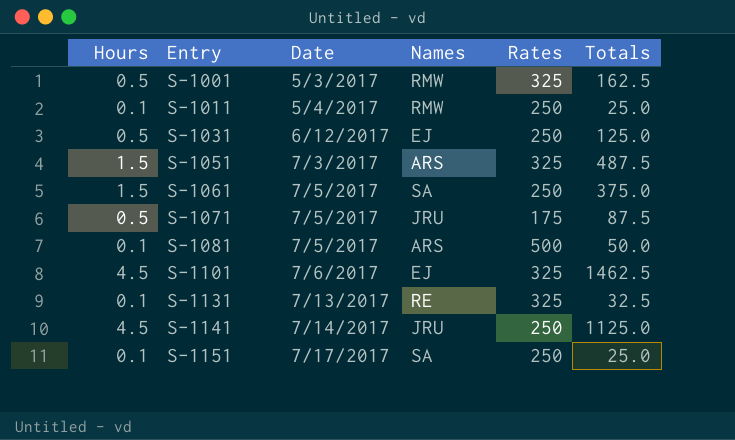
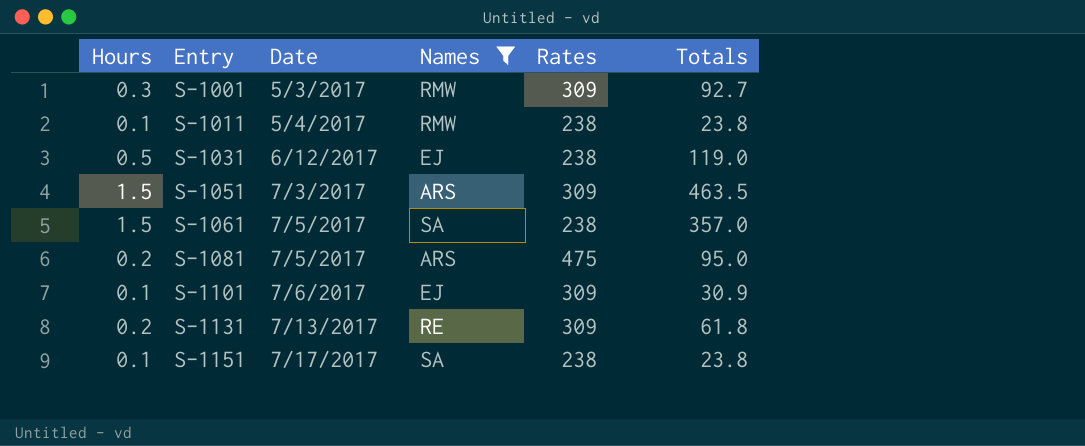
filter: none -> Names != JRU
S-1001 | Hours: 0.5 -> 0.3
S-1001 | Rates: 325 -> 309
S-1001 | Totals: 162.5 -> 92.7
S-1011 | Rates: 250 -> 238
S-1011 | Totals: 25.0 -> 23.8
S-1031 | Rates: 250 -> 238
S-1031 | Totals: 125.0 -> 119.0
S-1051 | Rates: 325 -> 309
S-1051 | Totals: 487.5 -> 463.5
S-1061 | Rates: 250 -> 238
S-1061 | Totals: 375.0 -> 357.0
S-1081 | Hours: 0.1 -> 0.2
S-1081 | Rates: 500 -> 475
S-1081 | Totals: 50.0 -> 95.0
S-1101 | Hours: 4.5 -> 0.1
S-1101 | Rates: 325 -> 309
S-1101 | Totals: 1462.5 -> 30.9
S-1131 | Hours: 0.1 -> 0.2
S-1131 | Rates: 325 -> 309
S-1131 | Totals: 32.5 -> 61.8
S-1151 | Rates: 250 -> 238
S-1151 | Totals: 25.0 -> 23.8

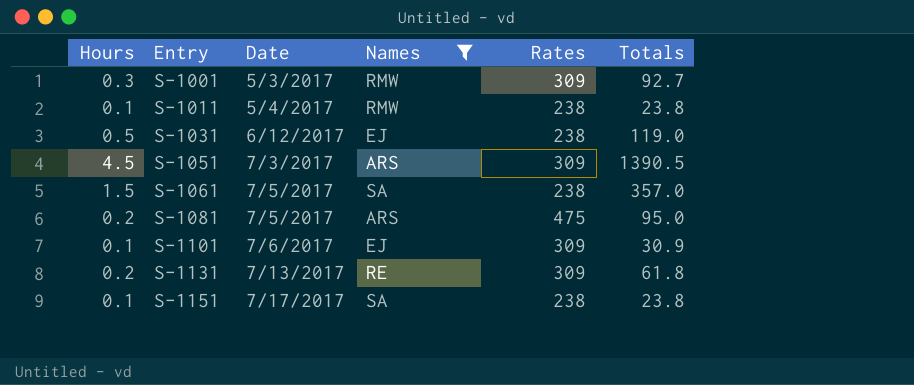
S-1051 | Hours: 1.5 -> 4.5
S-1051 | Totals: 463.5 -> 1390.5

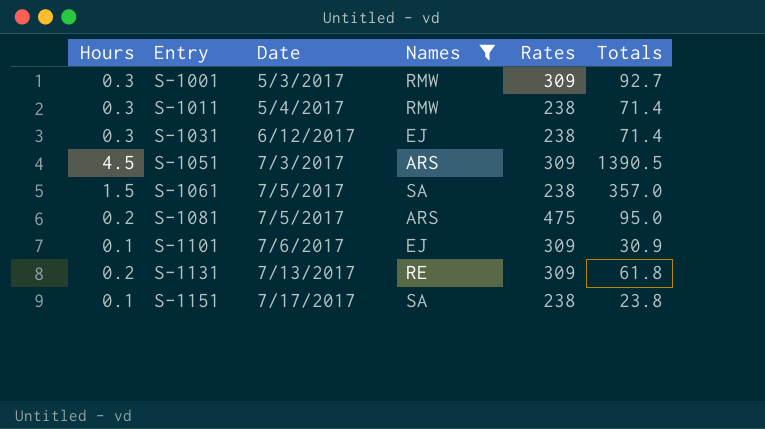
S-1011 | Hours: 0.1 -> 0.3
S-1011 | Totals: 23.8 -> 71.4
S-1031 | Hours: 0.5 -> 0.3
S-1031 | Totals: 119.0 -> 71.4

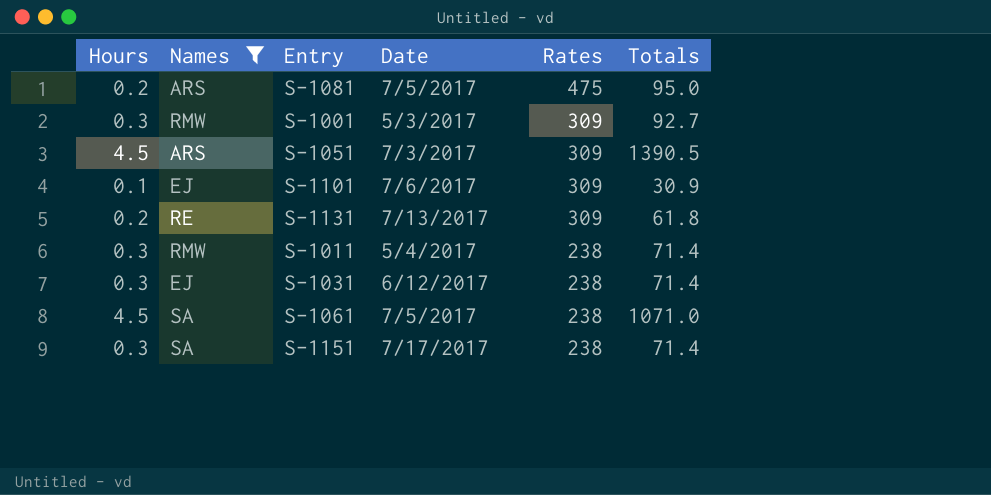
row order: Entry ascending -> Rates descending
column Names | position: 4 -> 2
S-1061 | Hours: 1.5 -> 4.5
S-1061 | Totals: 357.0 -> 1071.0
S-1151 | Hours: 0.1 -> 0.3
S-1151 | Totals: 23.8 -> 71.4

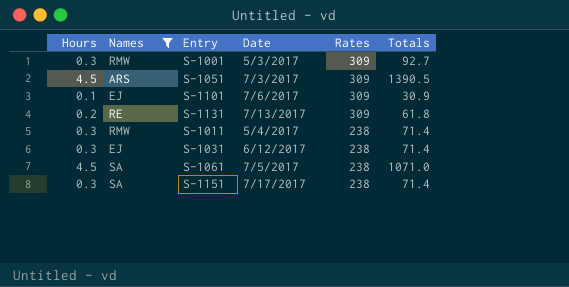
row S-1081: 0.2 | ARS | 7/5/2017 | 475 | 95.0 -> none

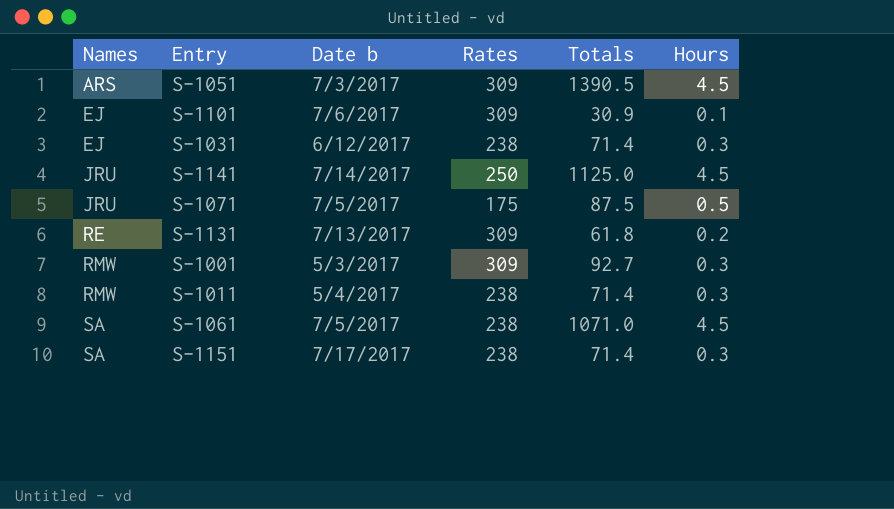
filter: Names != JRU -> none
row order: Rates descending -> Names ascending
column name: Date -> Date b
column Hours | position: 1 -> 6

